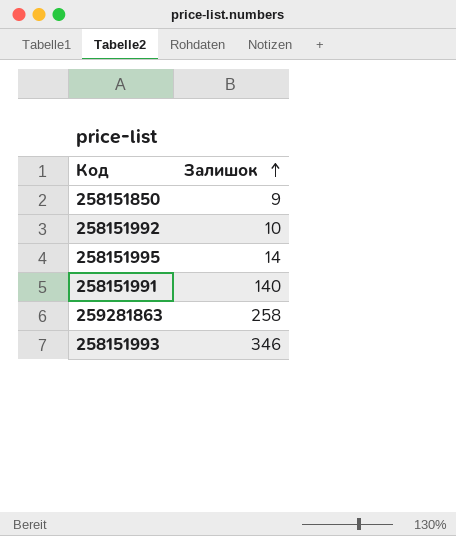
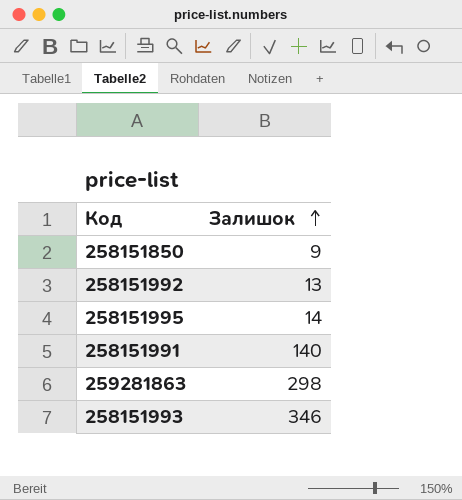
258151992 | Залишок: 10 -> 13
259281863 | Залишок: 258 -> 298

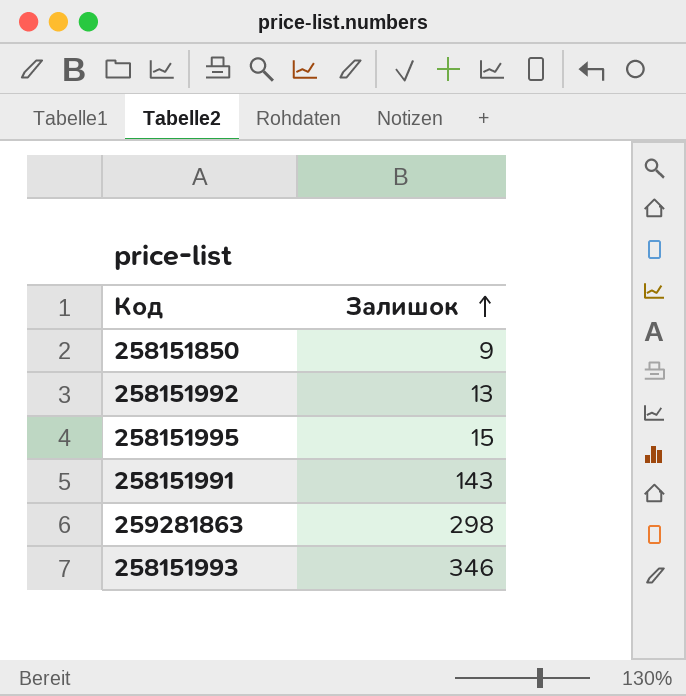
258151995 | Залишок: 14 -> 15
258151991 | Залишок: 140 -> 143

